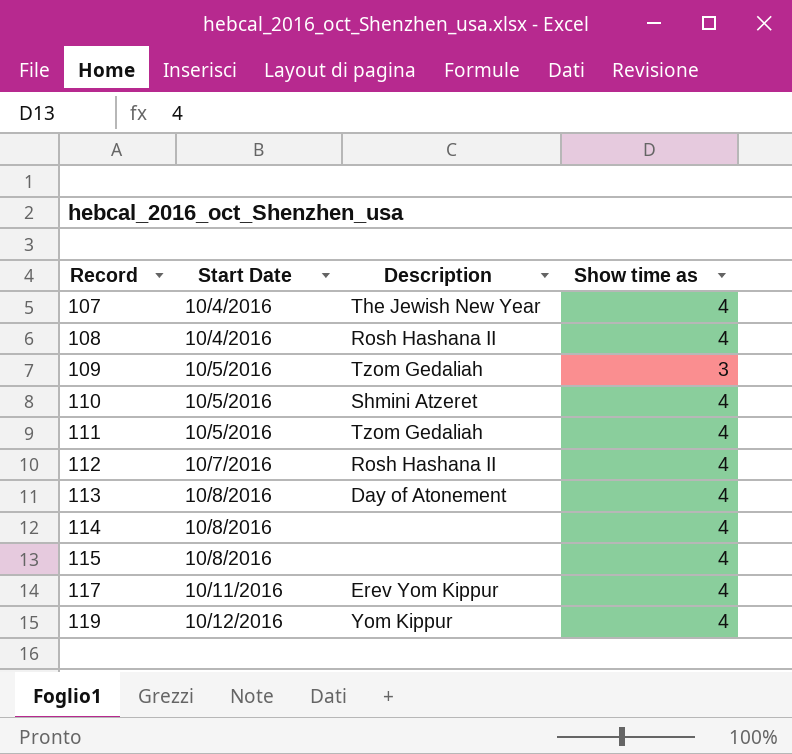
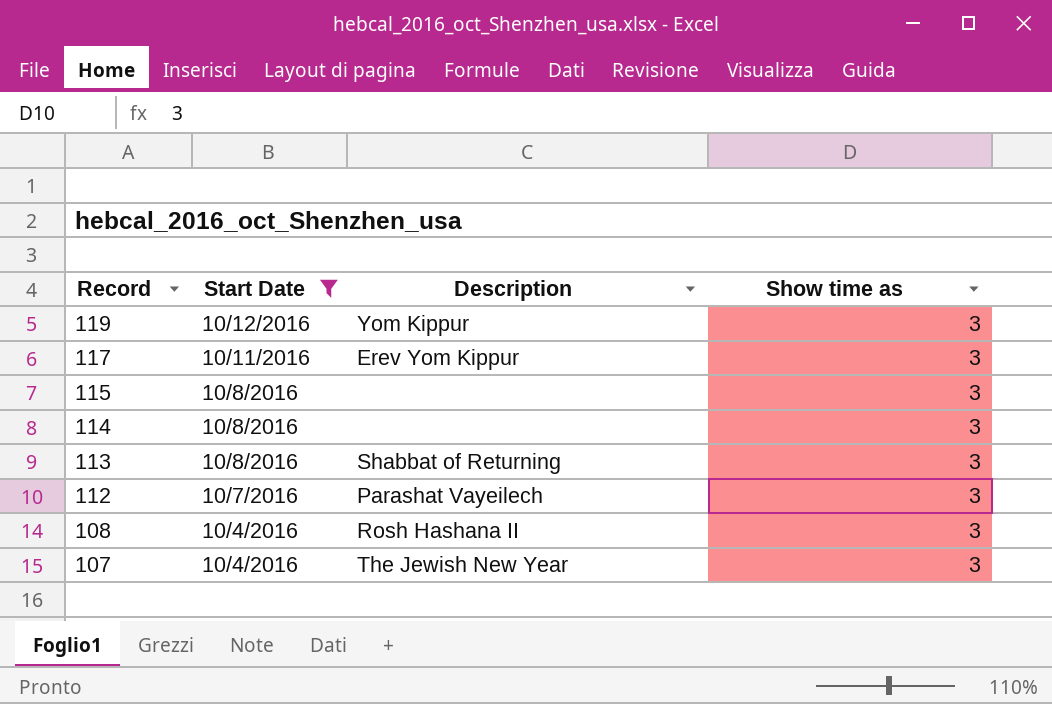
filter: none -> Start Date != 10/5/2016
row order: Record ascending -> Record descending
119 | Show time as: 4 -> 3
117 | Show time as: 4 -> 3
115 | Show time as: 4 -> 3
114 | Show time as: 4 -> 3
113 | Description: Day of Atonement -> Shabbat of Returning
113 | Show time as: 4 -> 3
112 | Description: Rosh Hashana II -> Parashat Vayeilech
112 | Show time as: 4 -> 3
108 | Show time as: 4 -> 3
107 | Show time as: 4 -> 3

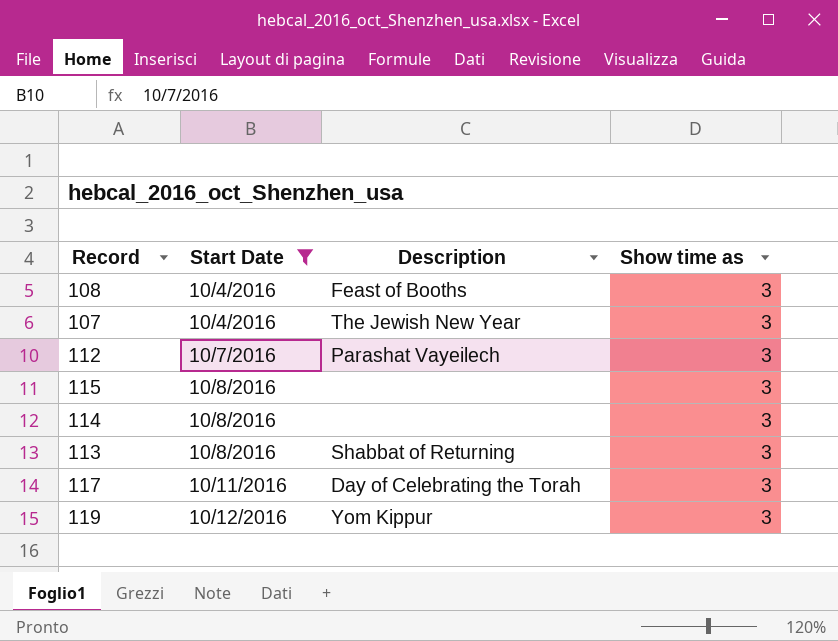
row order: Record descending -> Start Date ascending
108 | Description: Rosh Hashana II -> Feast of Booths
117 | Description: Erev Yom Kippur -> Day of Celebrating the Torah

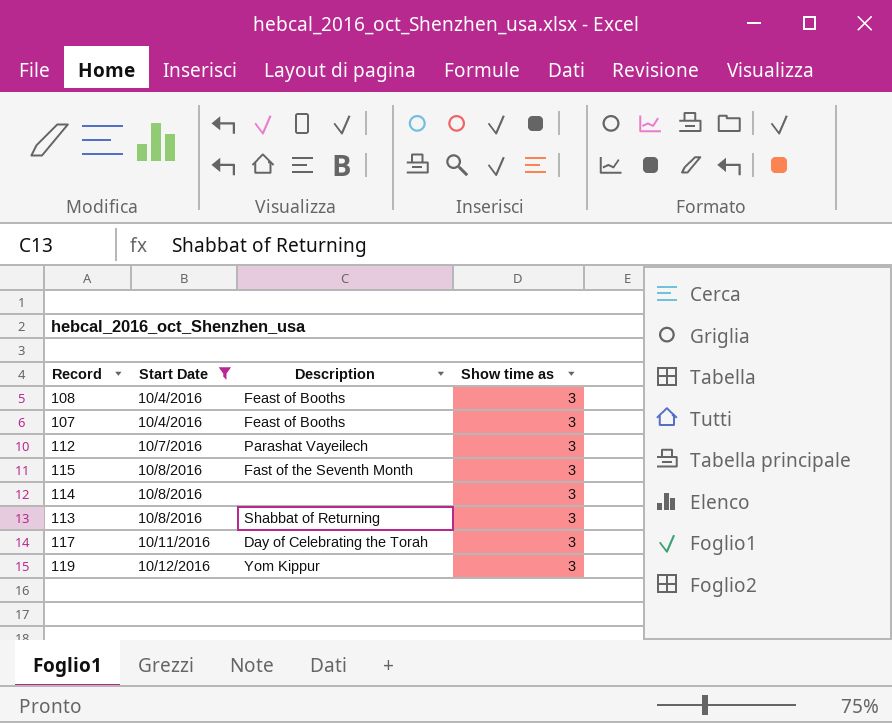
107 | Description: The Jewish New Year -> Feast of Booths
115 | Description: none -> Fast of the Seventh Month

